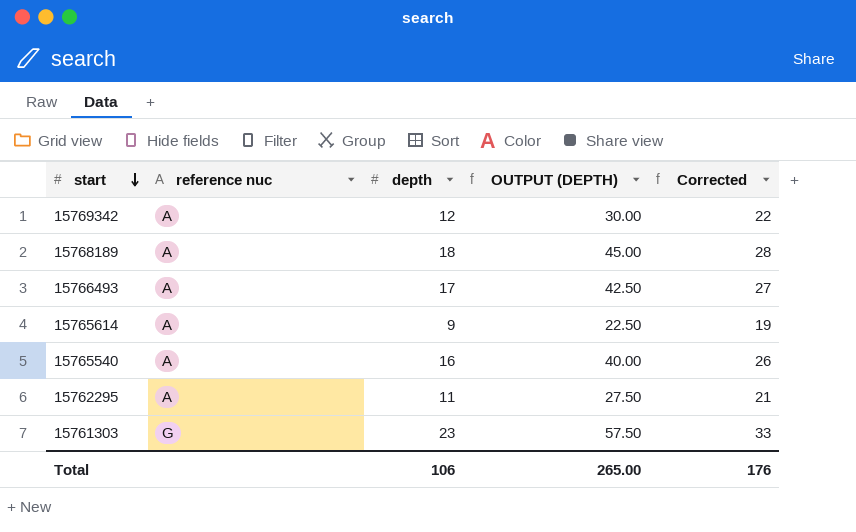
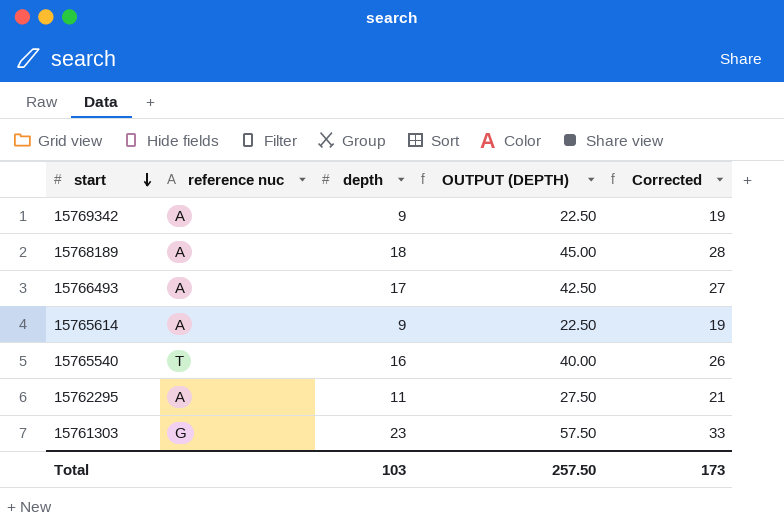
15769342 | depth: 12 -> 9
15769342 | OUTPUT (DEPTH): 30.00 -> 22.50
15769342 | Corrected: 22 -> 19
15765540 | reference nuc: A -> T
Total | depth: 106 -> 103
Total | OUTPUT (DEPTH): 265.00 -> 257.50
Total | Corrected: 176 -> 173

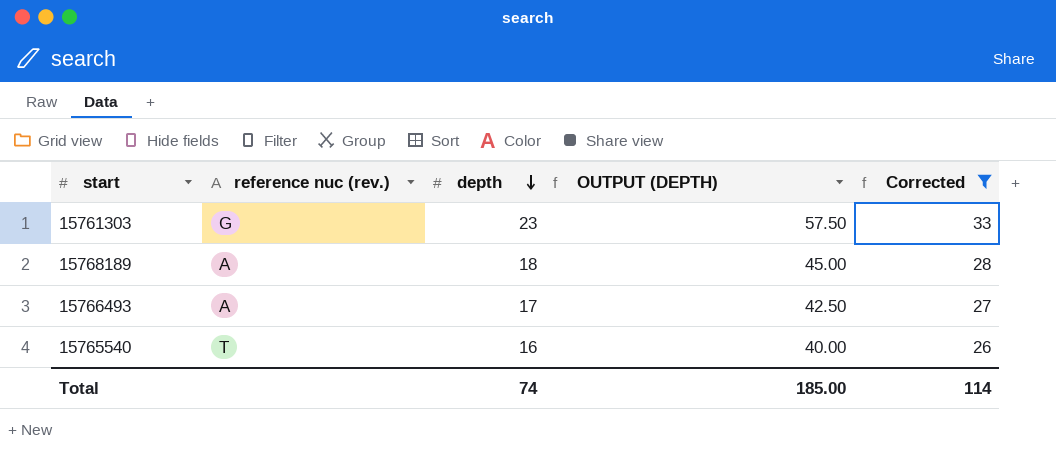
filter: none -> Corrected >= 26
row order: start descending -> depth descending
column name: reference nuc -> reference nuc (rev.)
Total | depth: 103 -> 74
Total | OUTPUT (DEPTH): 257.50 -> 185.00
Total | Corrected: 173 -> 114

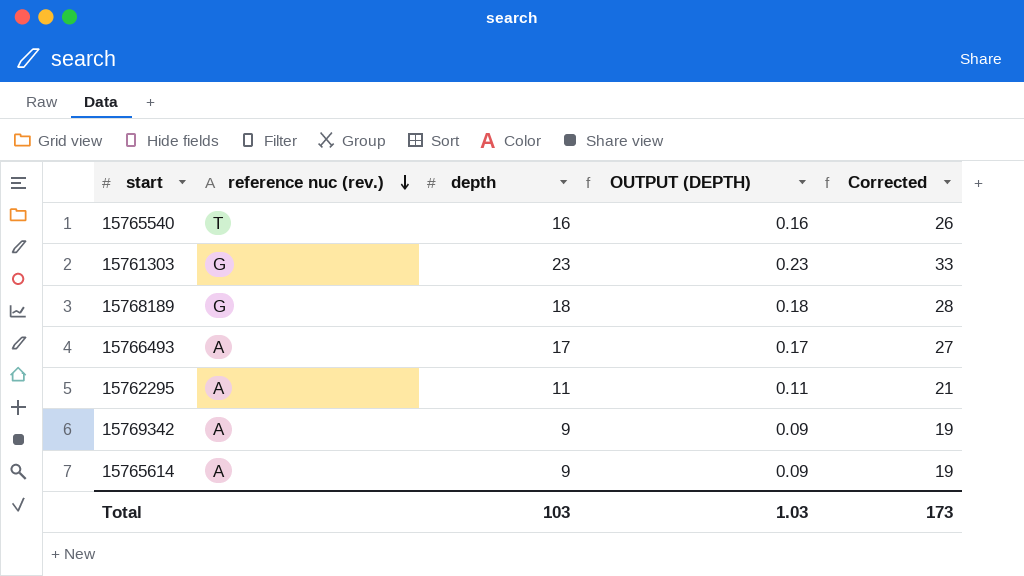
filter: Corrected >= 26 -> none
row order: depth descending -> reference nuc (rev.) descending
column OUTPUT (DEPTH) | formula: [depth] * 2.5 -> [depth] * 0.01
15768189 | reference nuc (rev.): A -> G
Total | depth: 74 -> 103
Total | OUTPUT (DEPTH): 185.00 -> 1.03
Total | Corrected: 114 -> 173

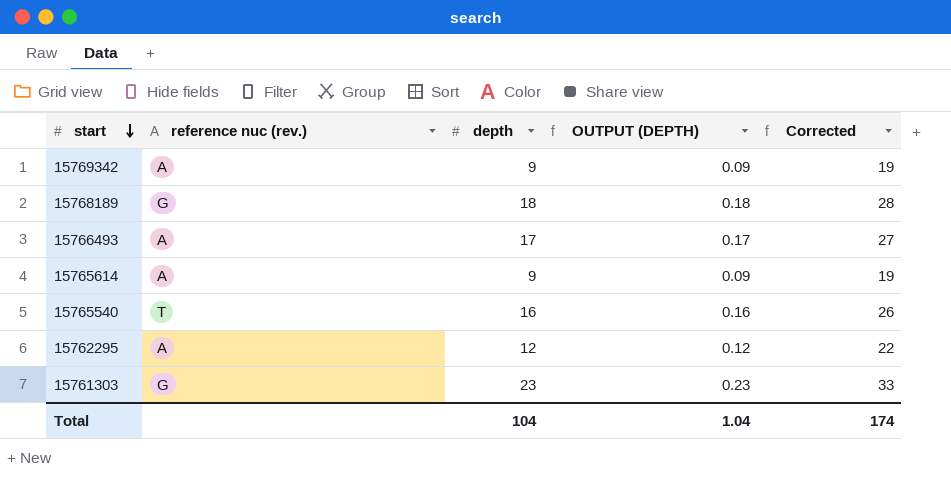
row order: reference nuc (rev.) descending -> start descending
15762295 | depth: 11 -> 12
15762295 | OUTPUT (DEPTH): 0.11 -> 0.12
15762295 | Corrected: 21 -> 22
Total | depth: 103 -> 104
Total | OUTPUT (DEPTH): 1.03 -> 1.04
Total | Corrected: 173 -> 174

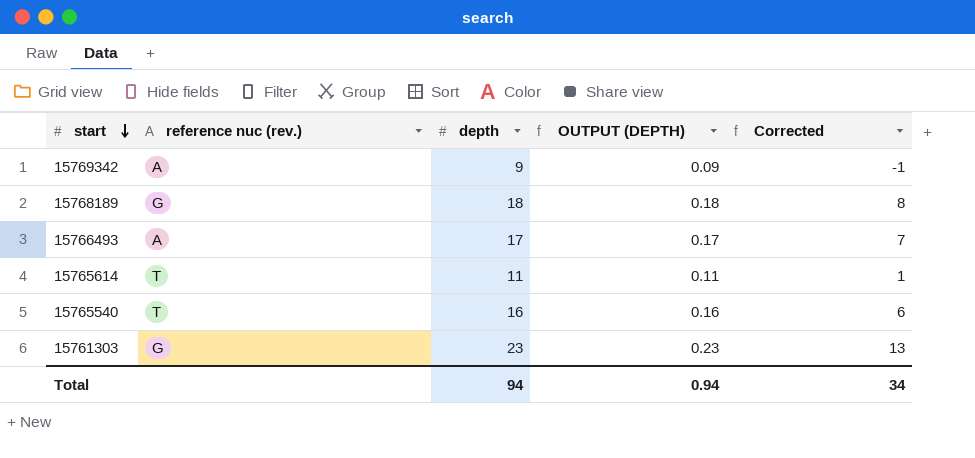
column Corrected | formula: [depth] + 10 -> [depth] - 10
row 15762295: A | 12 | 0.12 | 22 -> none
15765614 | reference nuc (rev.): A -> T
15765614 | depth: 9 -> 11
15765614 | OUTPUT (DEPTH): 0.09 -> 0.11
Total | depth: 104 -> 94
Total | OUTPUT (DEPTH): 1.04 -> 0.94
Total | Corrected: 174 -> 34

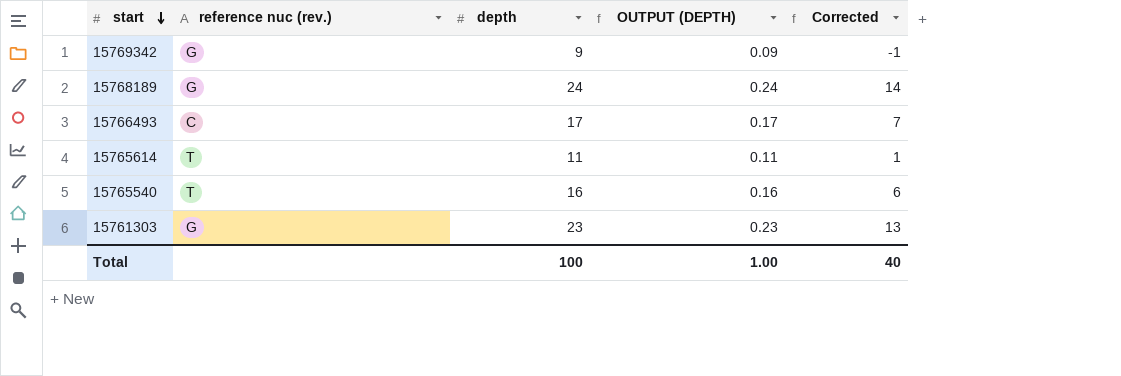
15769342 | reference nuc (rev.): A -> G
15768189 | depth: 18 -> 24
15768189 | OUTPUT (DEPTH): 0.18 -> 0.24
15768189 | Corrected: 8 -> 14
15766493 | reference nuc (rev.): A -> C
Total | depth: 94 -> 100
Total | OUTPUT (DEPTH): 0.94 -> 1.00
Total | Corrected: 34 -> 40

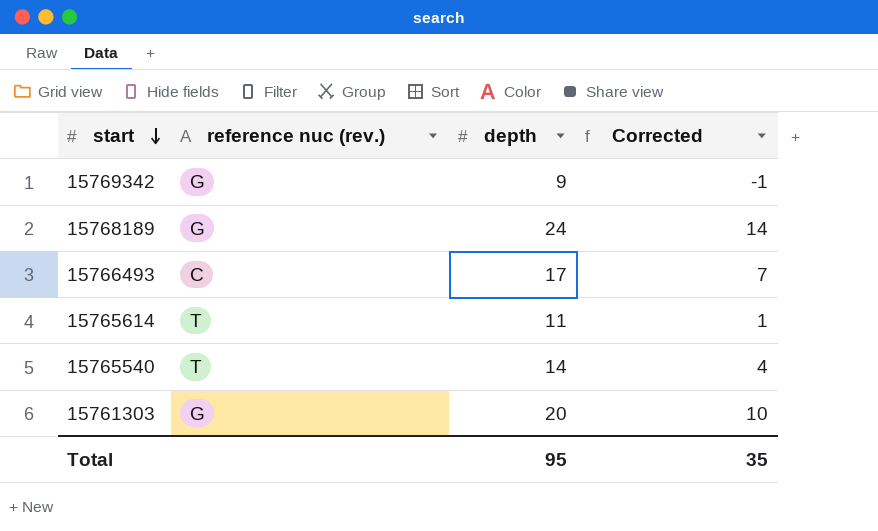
column OUTPUT (DEPTH) | formula: [depth] * 0.01 -> none
15765540 | depth: 16 -> 14
15765540 | Corrected: 6 -> 4
15761303 | depth: 23 -> 20
15761303 | Corrected: 13 -> 10
Total | depth: 100 -> 95
Total | Corrected: 40 -> 35

